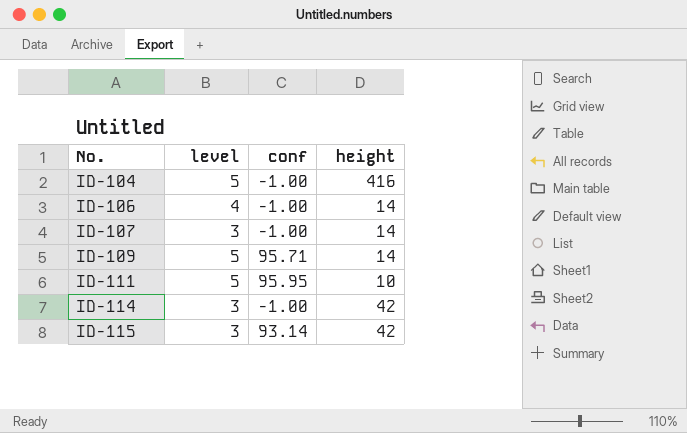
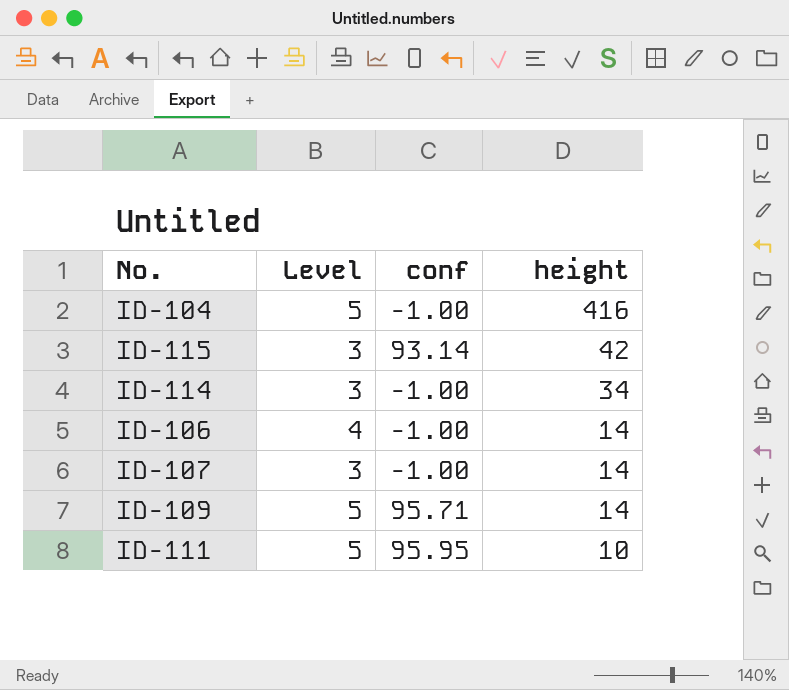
row order: No. ascending -> height descending
column name: level -> Level
ID-114 | height: 42 -> 34

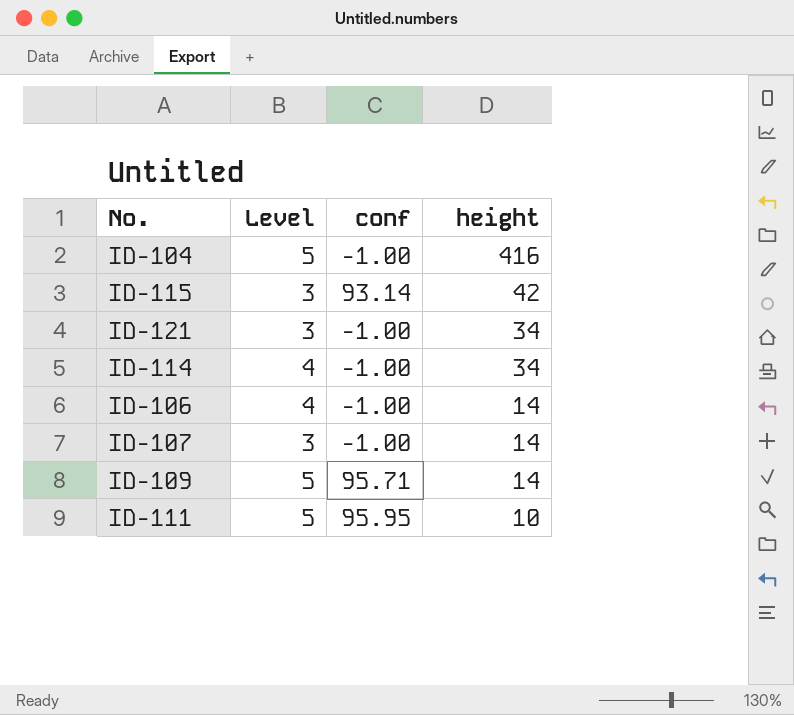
row ID-121: none -> 3 | -1.00 | 34
ID-114 | Level: 3 -> 4

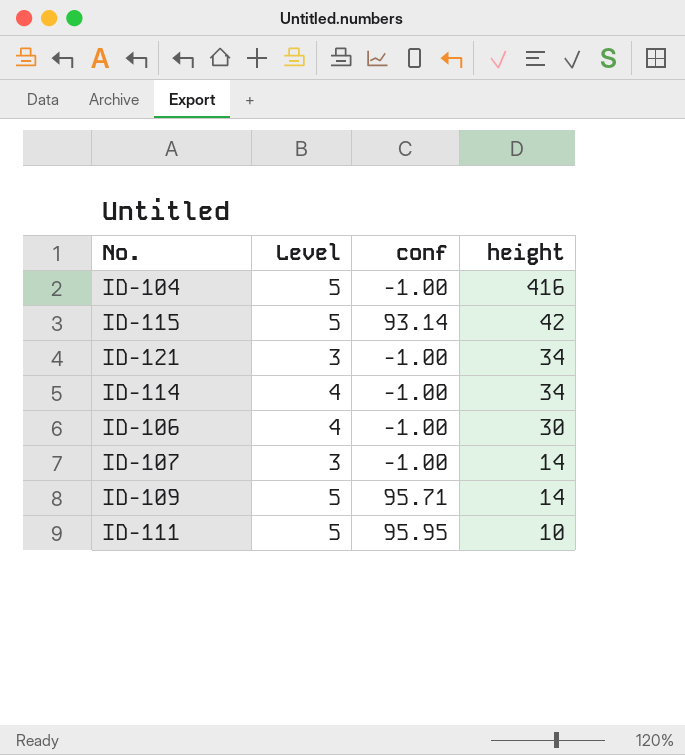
ID-115 | Level: 3 -> 5
ID-106 | height: 14 -> 30

